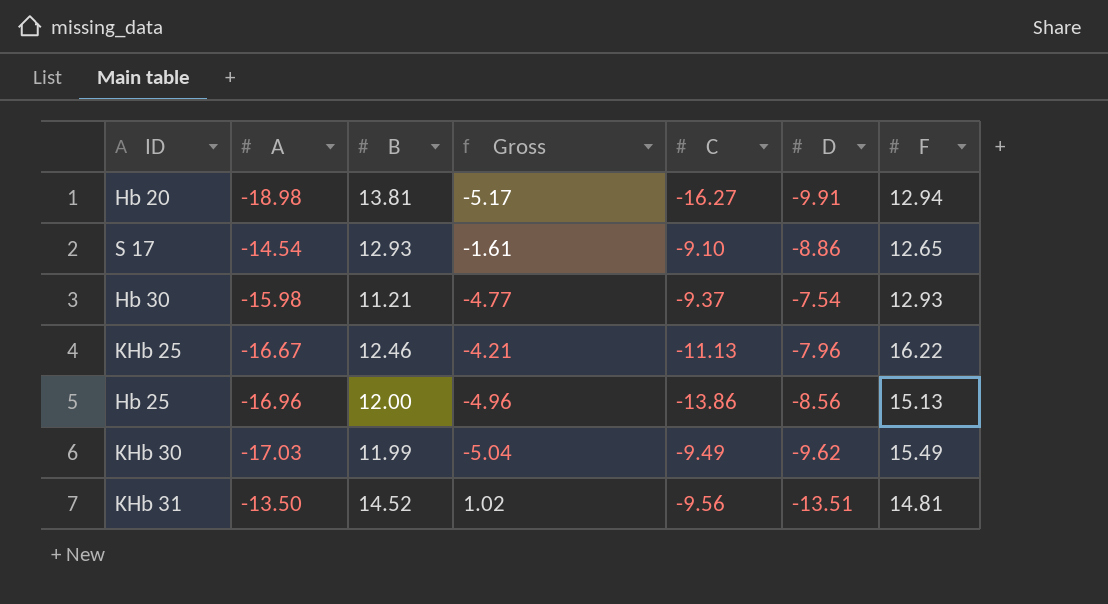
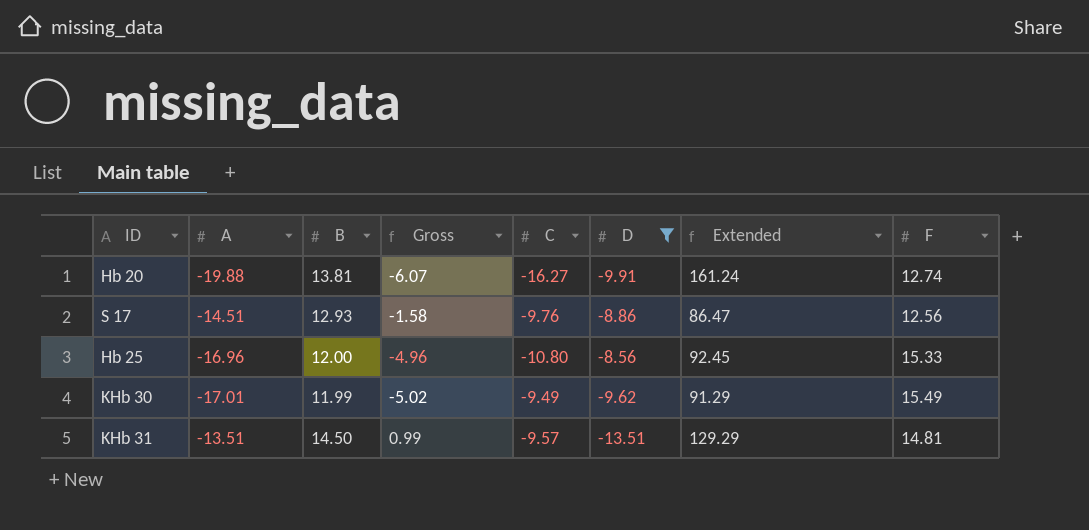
filter: none -> D <= -8.56
column Extended | formula: none -> [C] * [D]
Hb 20 | A: -18.98 -> -19.88
Hb 20 | Gross: -5.17 -> -6.07
Hb 20 | F: 12.94 -> 12.74
S 17 | A: -14.54 -> -14.51
S 17 | Gross: -1.61 -> -1.58
S 17 | C: -9.10 -> -9.76
S 17 | F: 12.65 -> 12.56
Hb 25 | C: -13.86 -> -10.80
Hb 25 | F: 15.13 -> 15.33
KHb 30 | A: -17.03 -> -17.01
KHb 30 | Gross: -5.04 -> -5.02
KHb 31 | A: -13.50 -> -13.51
KHb 31 | B: 14.52 -> 14.50
KHb 31 | Gross: 1.02 -> 0.99
KHb 31 | C: -9.56 -> -9.57

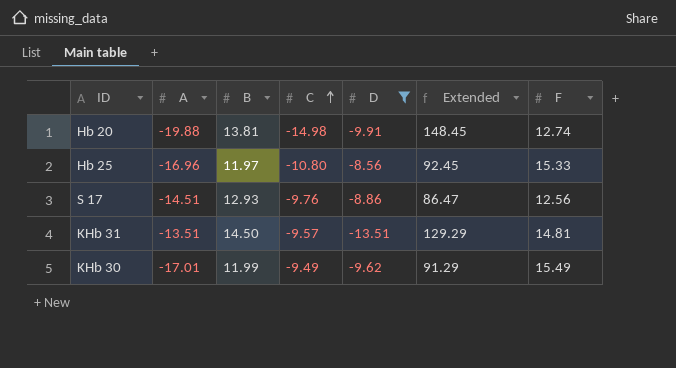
row order: none -> C ascending
column Gross | formula: [A] + [B] -> none
Hb 20 | C: -16.27 -> -14.98
Hb 20 | Extended: 161.24 -> 148.45
Hb 25 | B: 12.00 -> 11.97

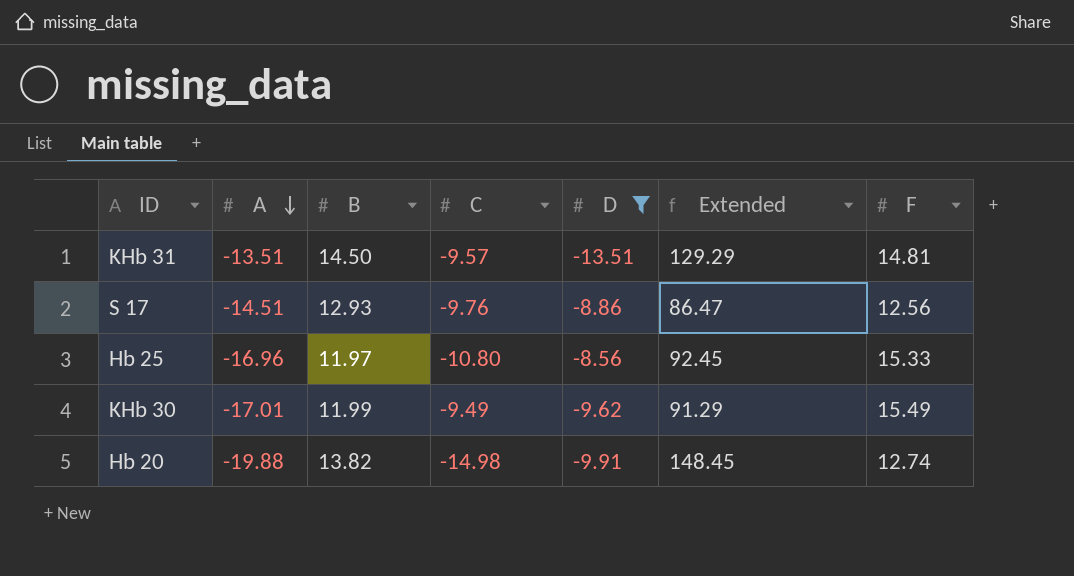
row order: C ascending -> A descending
Hb 20 | B: 13.81 -> 13.82

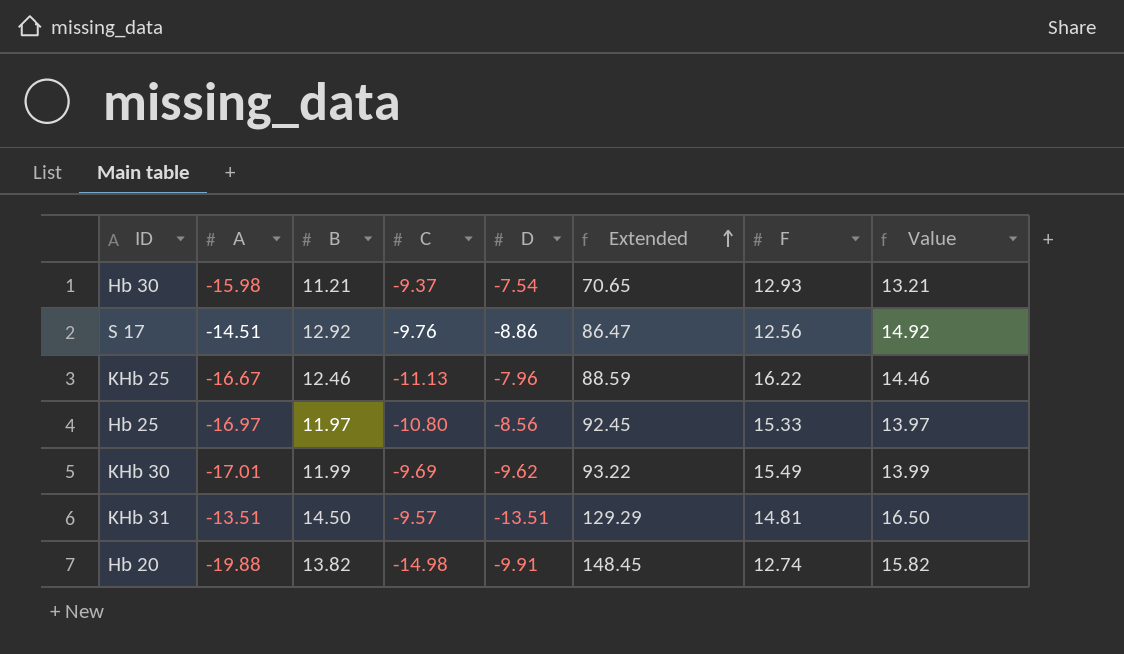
filter: D <= -8.56 -> none
row order: A descending -> Extended ascending
column Value | formula: none -> [B] + 2
S 17 | B: 12.93 -> 12.92
Hb 25 | A: -16.96 -> -16.97
KHb 30 | C: -9.49 -> -9.69
KHb 30 | Extended: 91.29 -> 93.22

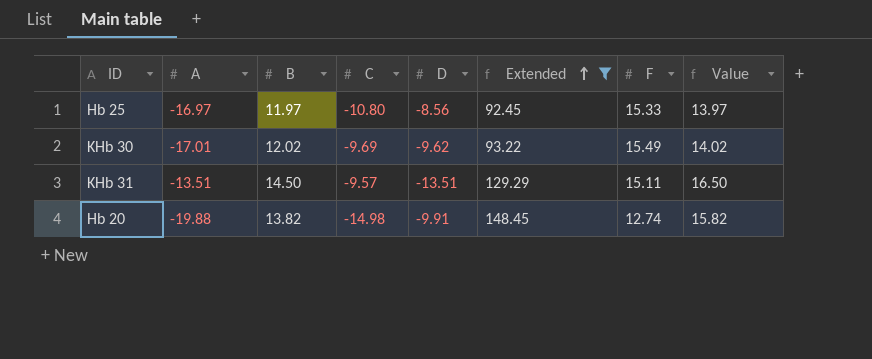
filter: none -> Extended >= 92.45
KHb 30 | B: 11.99 -> 12.02
KHb 30 | Value: 13.99 -> 14.02
KHb 31 | F: 14.81 -> 15.11

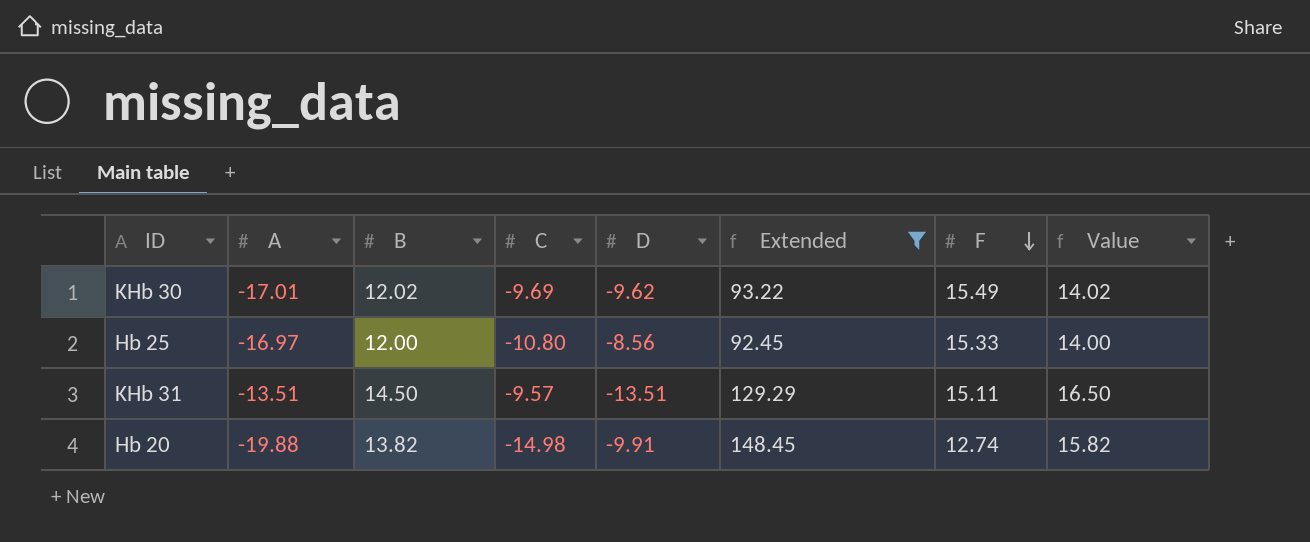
row order: Extended ascending -> F descending
Hb 25 | B: 11.97 -> 12.00
Hb 25 | Value: 13.97 -> 14.00

